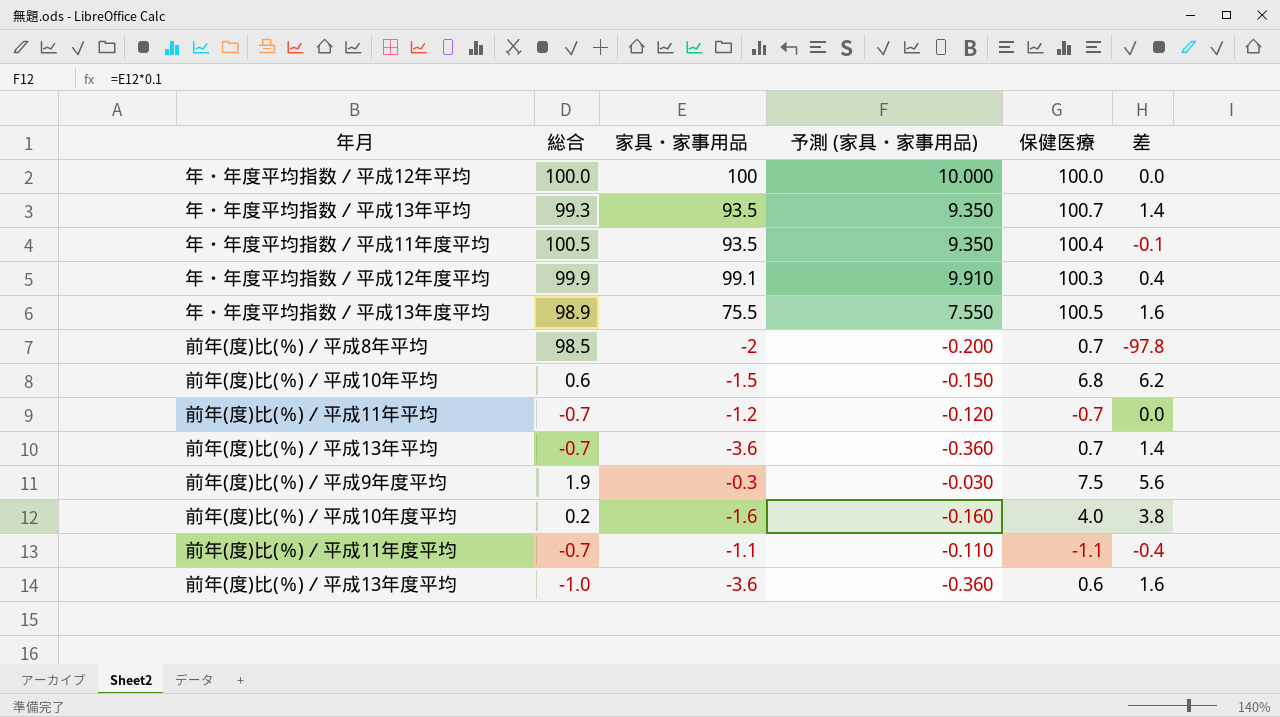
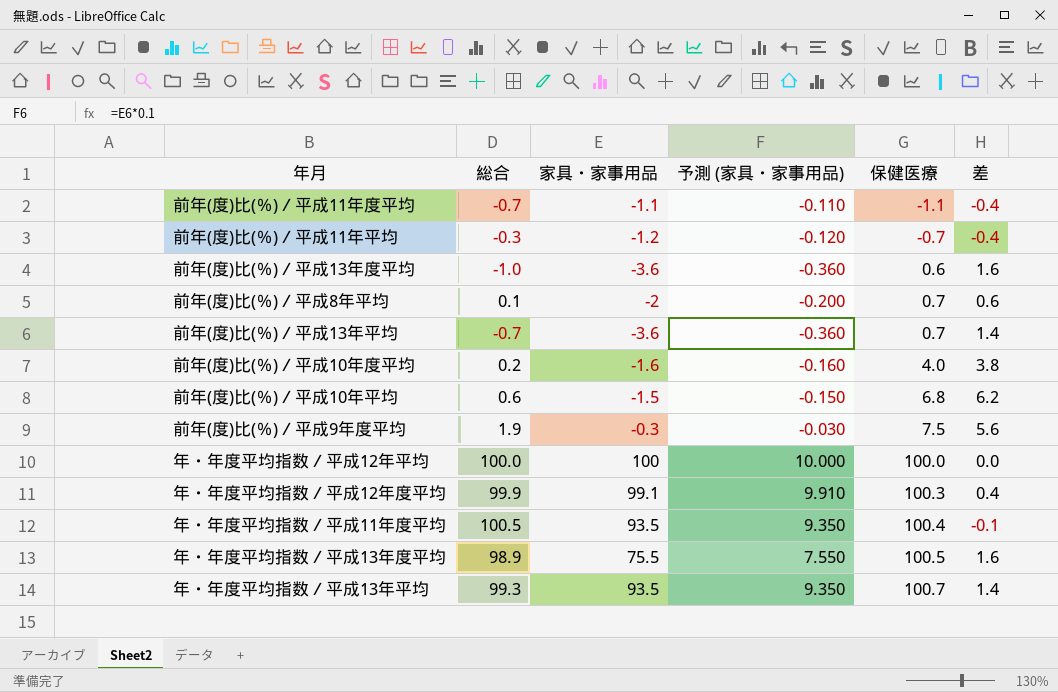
row order: none -> 保健医療 ascending
前年(度)比(％)／平成11年平均 | 総合: -0.7 -> -0.3
前年(度)比(％)／平成11年平均 | 差: 0.0 -> -0.4
前年(度)比(％)／平成8年平均 | 総合: 98.5 -> 0.1
前年(度)比(％)／平成8年平均 | 差: -97.8 -> 0.6

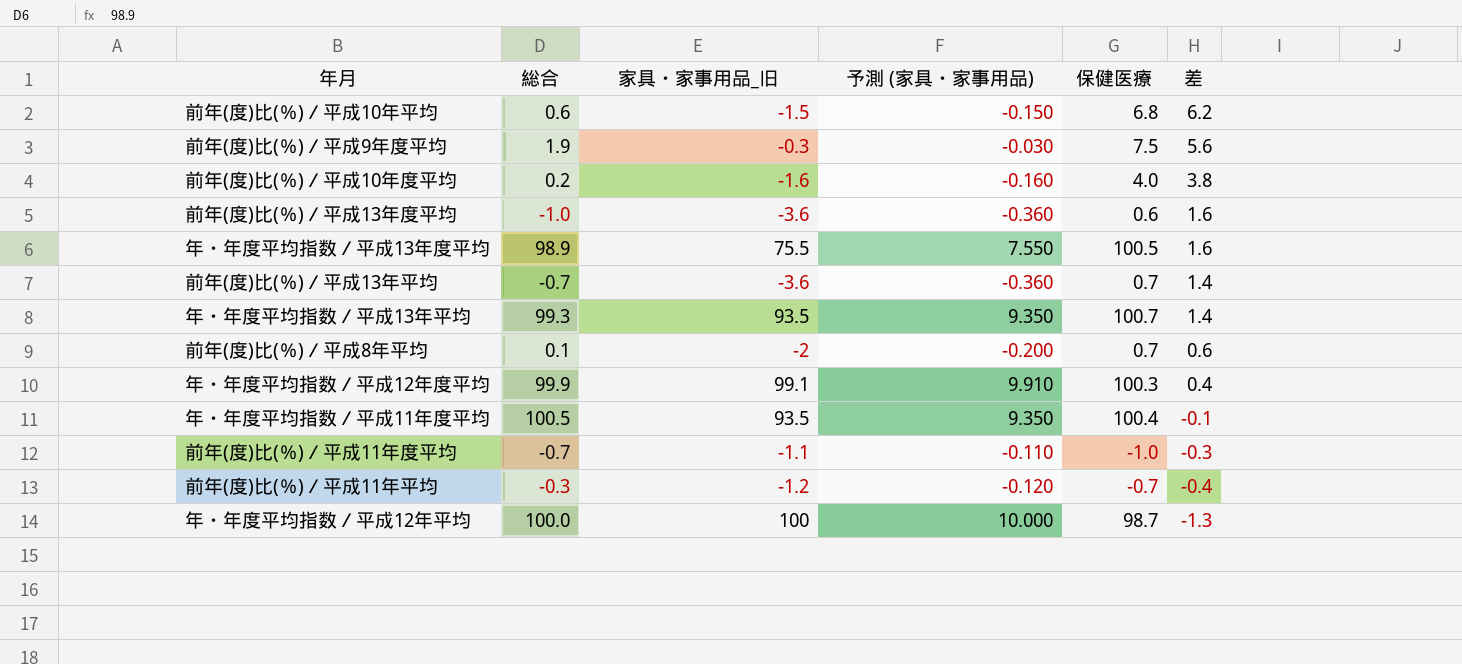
row order: 保健医療 ascending -> 差 descending
column name: 家具・家事用品 -> 家具・家事用品_旧
前年(度)比(％)／平成11年度平均 | 保健医療: -1.1 -> -1.0
前年(度)比(％)／平成11年度平均 | 差: -0.4 -> -0.3
年・年度平均指数／平成12年平均 | 保健医療: 100.0 -> 98.7
年・年度平均指数／平成12年平均 | 差: 0.0 -> -1.3

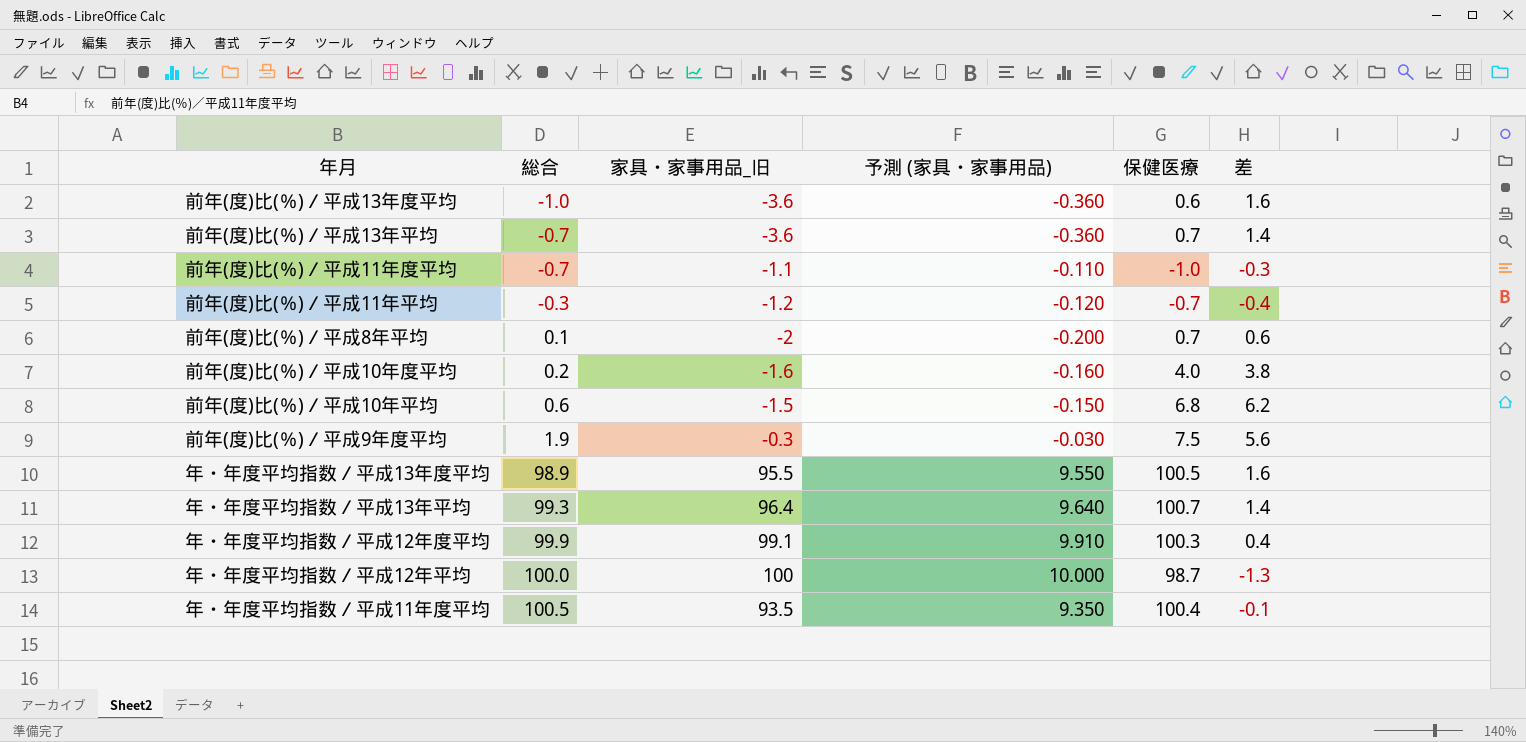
row order: 差 descending -> 総合 ascending
年・年度平均指数／平成13年度平均 | 家具・家事用品_旧: 75.5 -> 95.5
年・年度平均指数／平成13年度平均 | 予測 (家具・家事用品): 7.550 -> 9.550
年・年度平均指数／平成13年平均 | 家具・家事用品_旧: 93.5 -> 96.4
年・年度平均指数／平成13年平均 | 予測 (家具・家事用品): 9.350 -> 9.640

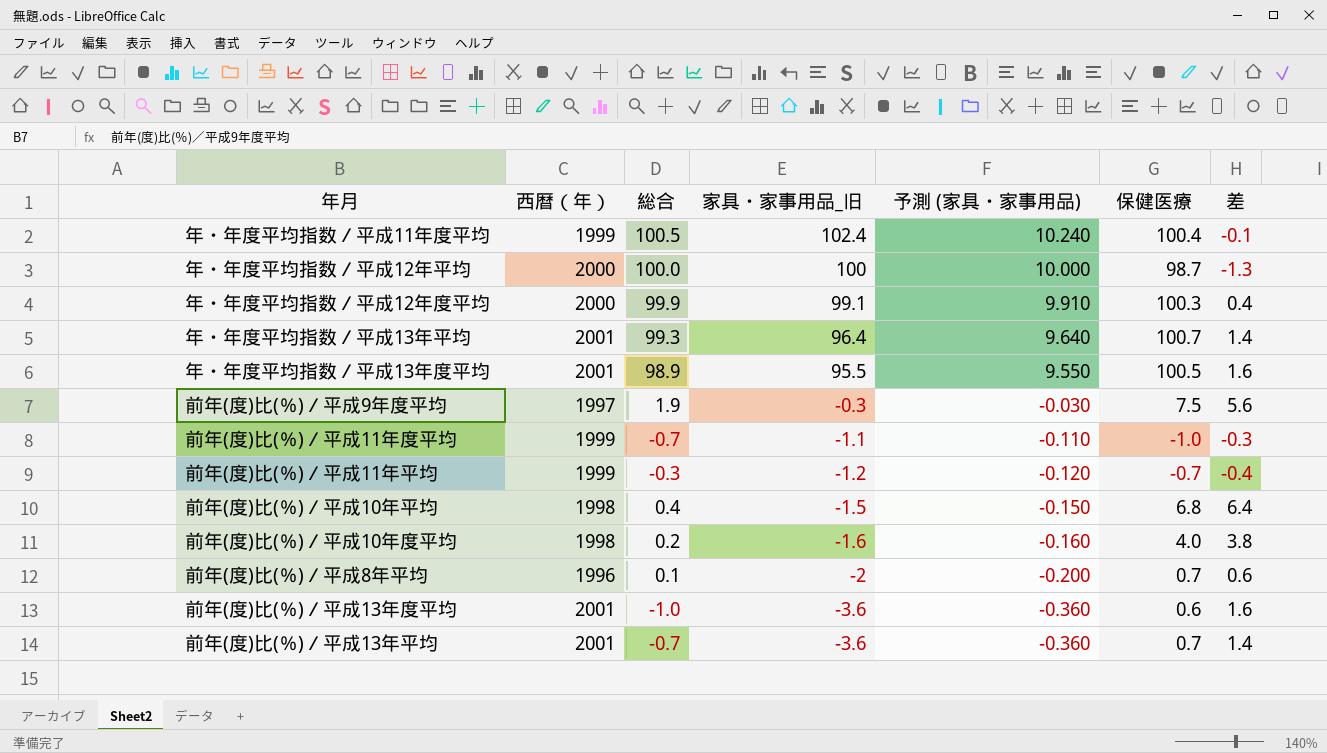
row order: 総合 ascending -> 家具・家事用品_旧 descending
column 西暦（年） | position: none -> 2
年・年度平均指数／平成11年度平均 | 家具・家事用品_旧: 93.5 -> 102.4
年・年度平均指数／平成11年度平均 | 予測 (家具・家事用品): 9.350 -> 10.240
前年(度)比(％)／平成10年平均 | 総合: 0.6 -> 0.4
前年(度)比(％)／平成10年平均 | 差: 6.2 -> 6.4

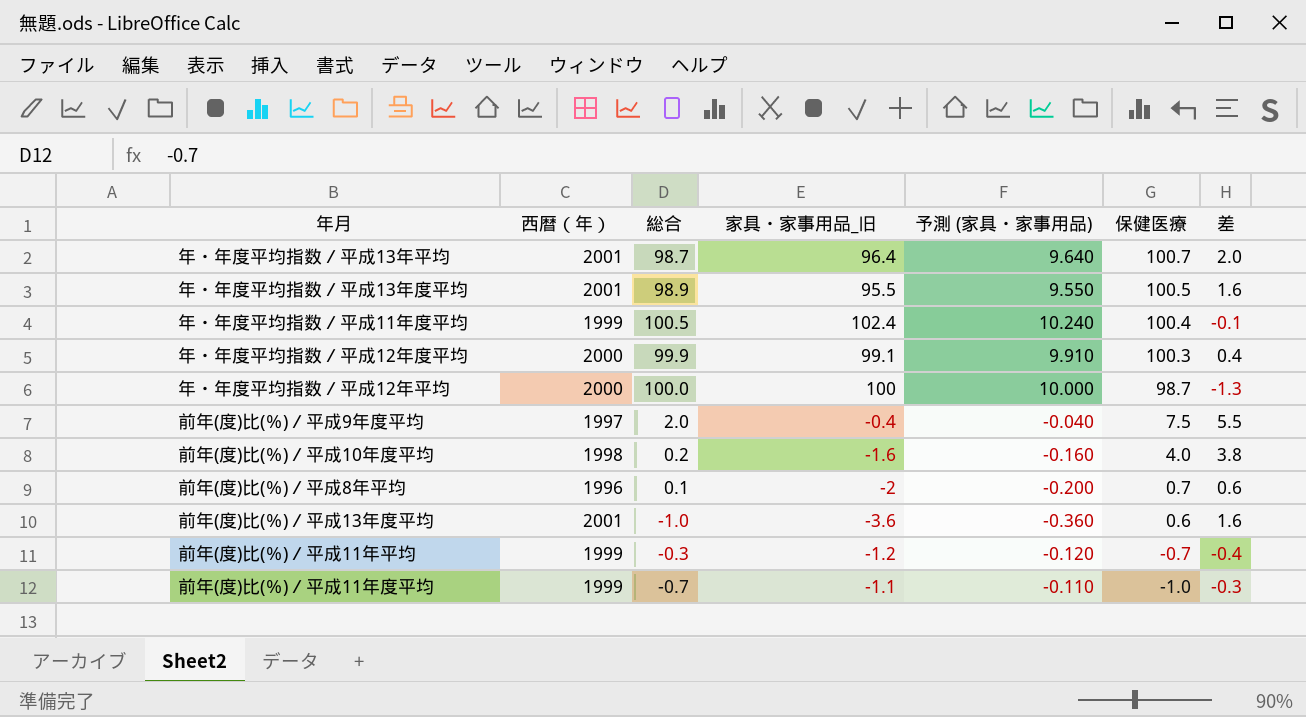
row order: 家具・家事用品_旧 descending -> 保健医療 descending
row 前年(度)比(％)／平成10年平均: 1998 | 0.4 | -1.5 | -0.150 | 6.8 | 6.4 -> none
row 前年(度)比(％)／平成13年平均: 2001 | -0.7 | -3.6 | -0.360 | 0.7 | 1.4 -> none
年・年度平均指数／平成13年平均 | 総合: 99.3 -> 98.7
年・年度平均指数／平成13年平均 | 差: 1.4 -> 2.0
前年(度)比(％)／平成9年度平均 | 総合: 1.9 -> 2.0
前年(度)比(％)／平成9年度平均 | 家具・家事用品_旧: -0.3 -> -0.4
前年(度)比(％)／平成9年度平均 | 予測 (家具・家事用品): -0.030 -> -0.040
前年(度)比(％)／平成9年度平均 | 差: 5.6 -> 5.5

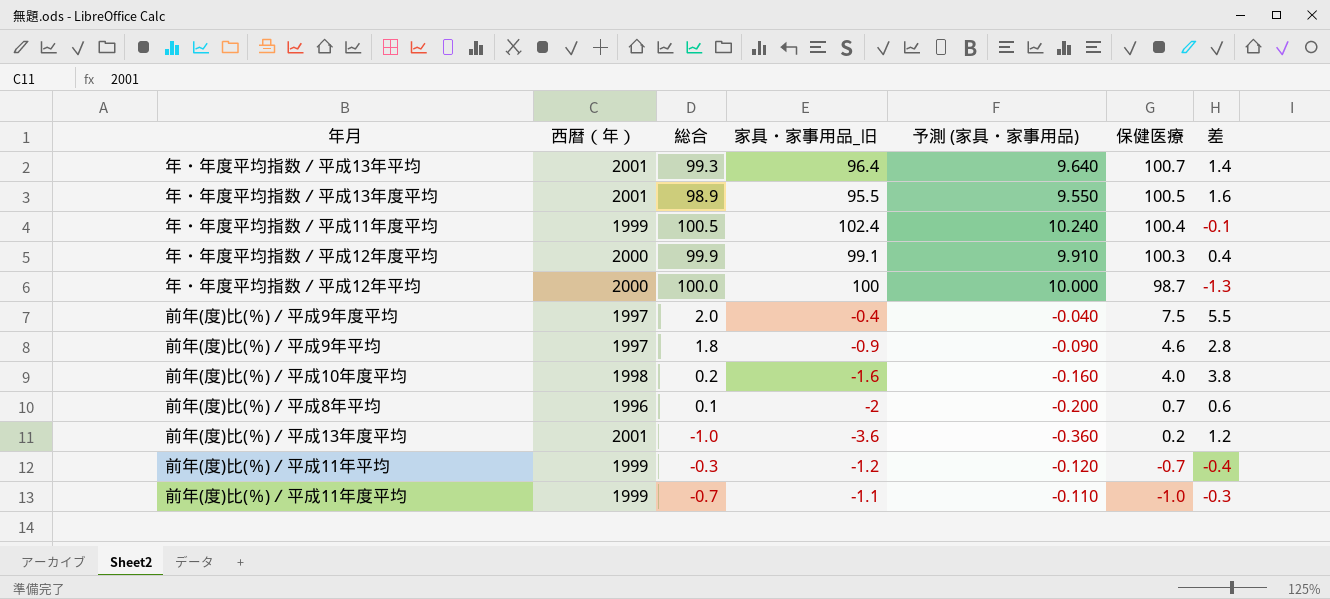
年・年度平均指数／平成13年平均 | 総合: 98.7 -> 99.3
年・年度平均指数／平成13年平均 | 差: 2.0 -> 1.4
row 前年(度)比(％)／平成9年平均: none -> 1997 | 1.8 | -0.9 | -0.090 | 4.6 | 2.8
前年(度)比(％)／平成13年度平均 | 保健医療: 0.6 -> 0.2
前年(度)比(％)／平成13年度平均 | 差: 1.6 -> 1.2

